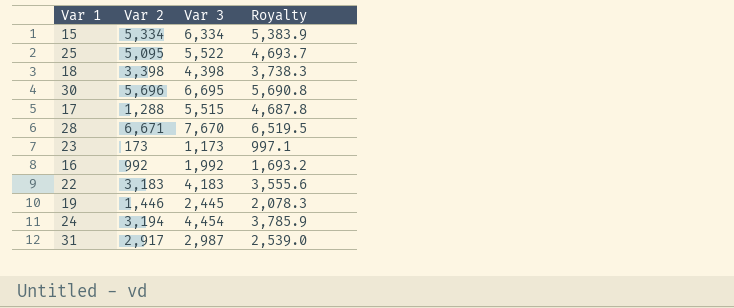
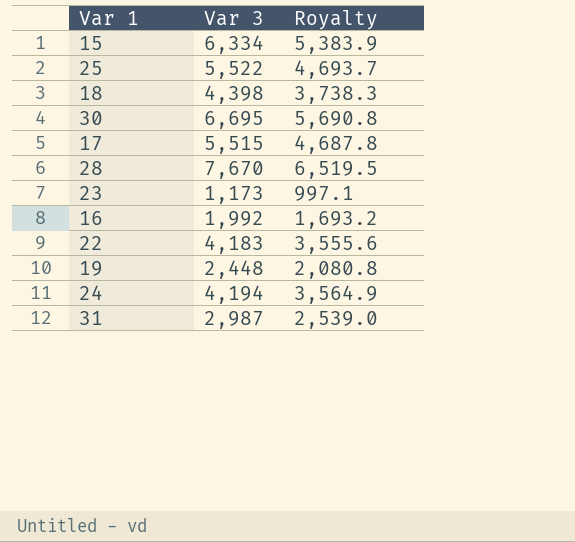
column Var 2 | position: 2 -> none
19 | Var 3: 2,445 -> 2,448
19 | Royalty: 2,078.3 -> 2,080.8
24 | Var 3: 4,454 -> 4,194
24 | Royalty: 3,785.9 -> 3,564.9

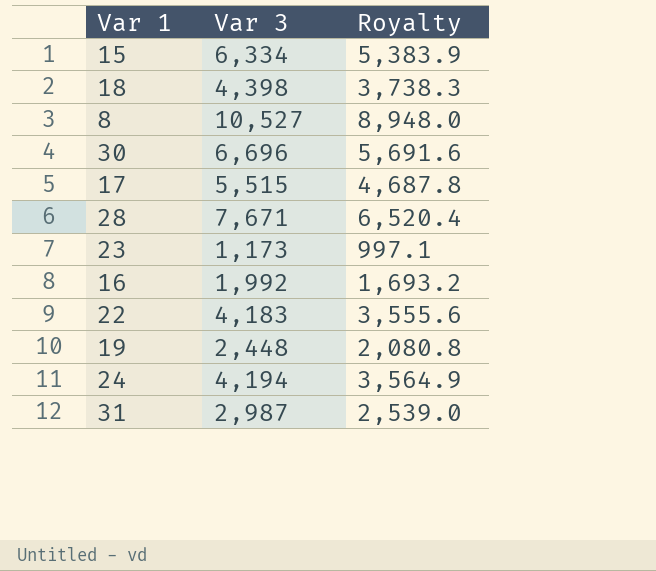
row 25: 5,522 | 4,693.7 -> none
row 8: none -> 10,527 | 8,948.0
30 | Var 3: 6,695 -> 6,696
30 | Royalty: 5,690.8 -> 5,691.6
28 | Var 3: 7,670 -> 7,671
28 | Royalty: 6,519.5 -> 6,520.4

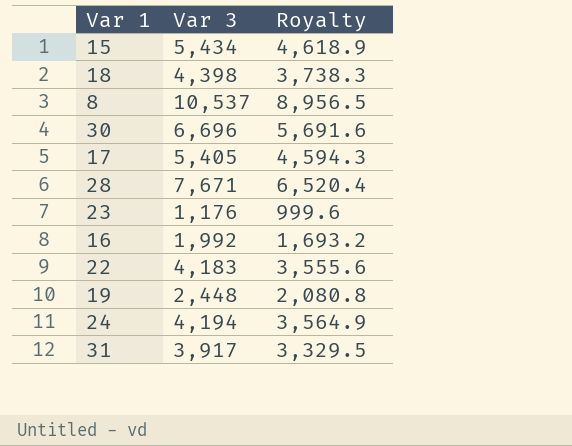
15 | Var 3: 6,334 -> 5,434
15 | Royalty: 5,383.9 -> 4,618.9
8 | Var 3: 10,527 -> 10,537
8 | Royalty: 8,948.0 -> 8,956.5
17 | Var 3: 5,515 -> 5,405
17 | Royalty: 4,687.8 -> 4,594.3
23 | Var 3: 1,173 -> 1,176
23 | Royalty: 997.1 -> 999.6
31 | Var 3: 2,987 -> 3,917
31 | Royalty: 2,539.0 -> 3,329.5

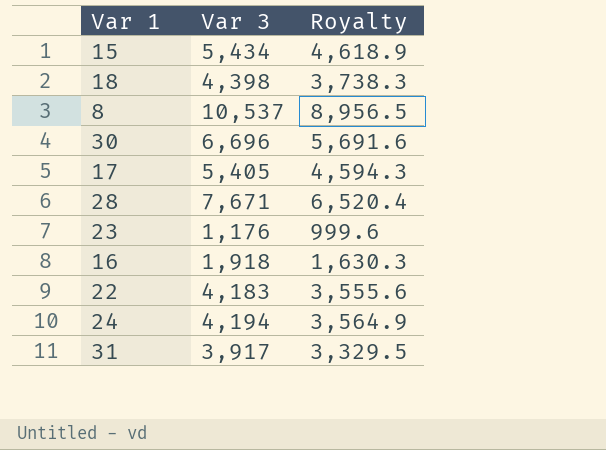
row 19: 2,448 | 2,080.8 -> none
16 | Var 3: 1,992 -> 1,918
16 | Royalty: 1,693.2 -> 1,630.3

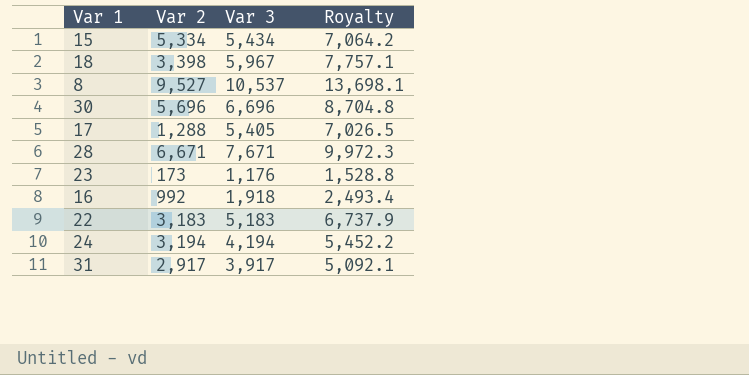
column Var 2 | position: none -> 2
column Royalty | formula: [Var 3] * 0.85 -> [Var 3] * 1.3
18 | Var 3: 4,398 -> 5,967
22 | Var 3: 4,183 -> 5,183

